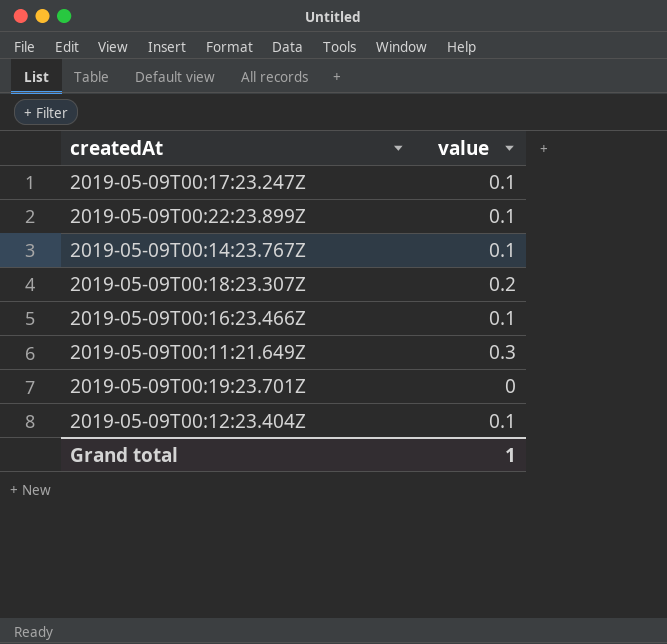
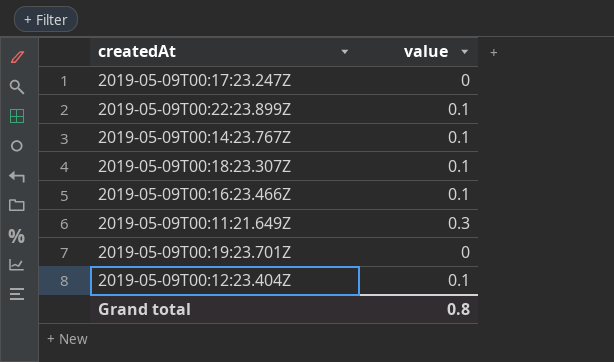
2019-05-09T00:17:23.247Z | value: 0.1 -> 0
2019-05-09T00:18:23.307Z | value: 0.2 -> 0.1
Grand total | value: 1 -> 0.8

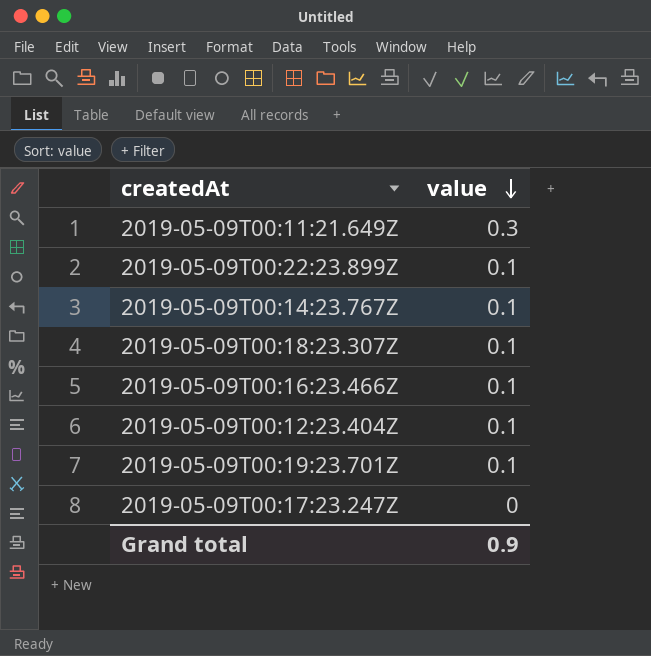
row order: none -> value descending
2019-05-09T00:19:23.701Z | value: 0 -> 0.1
Grand total | value: 0.8 -> 0.9

